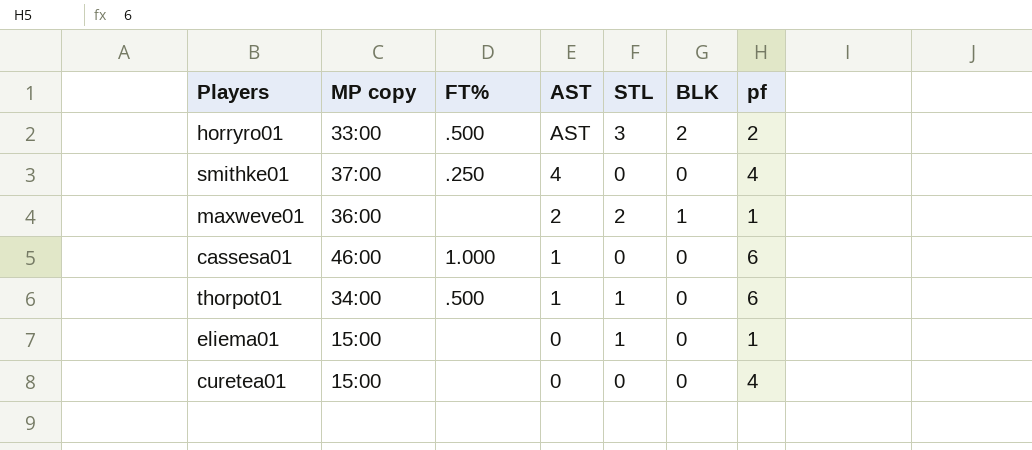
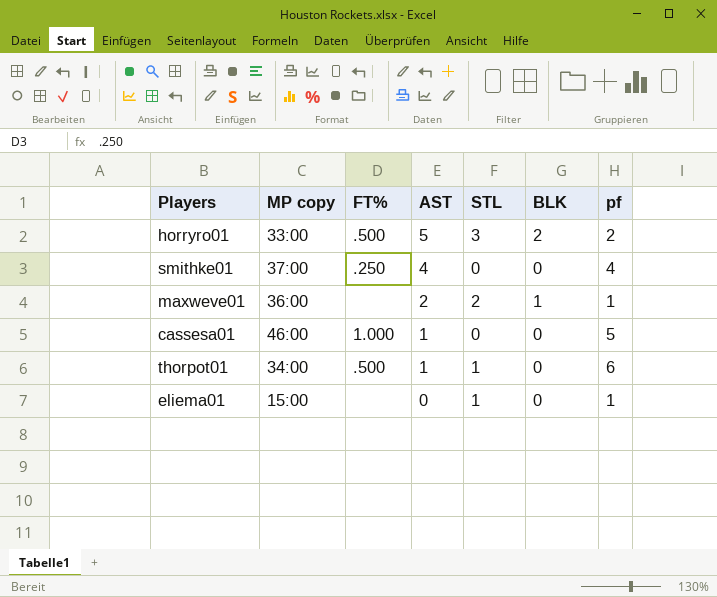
row curetea01: 15:00 | none | 0 | 0 | 0 | 4 -> none
horryro01 | AST: AST -> 5
cassesa01 | pf: 6 -> 5

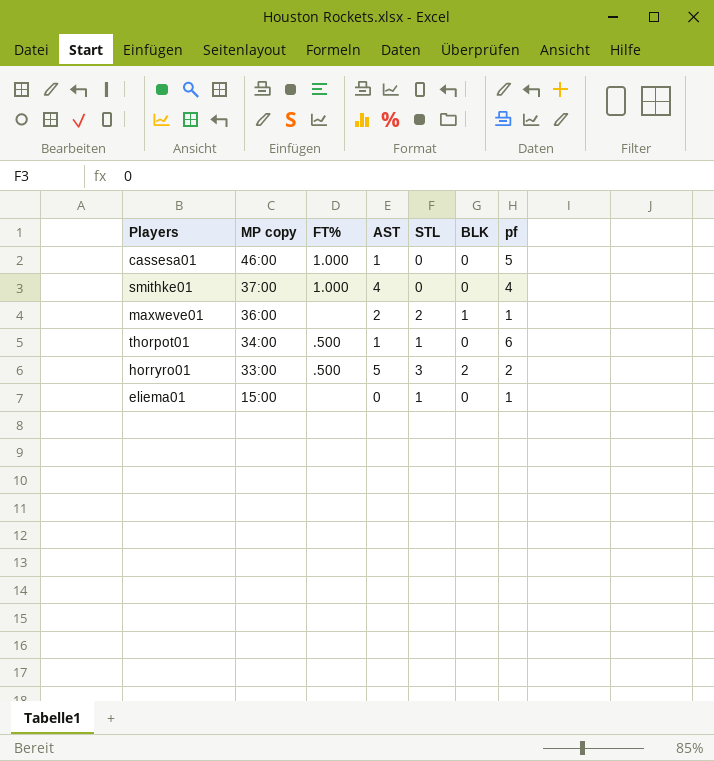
row order: AST descending -> MP copy descending
smithke01 | FT%: .250 -> 1.000

